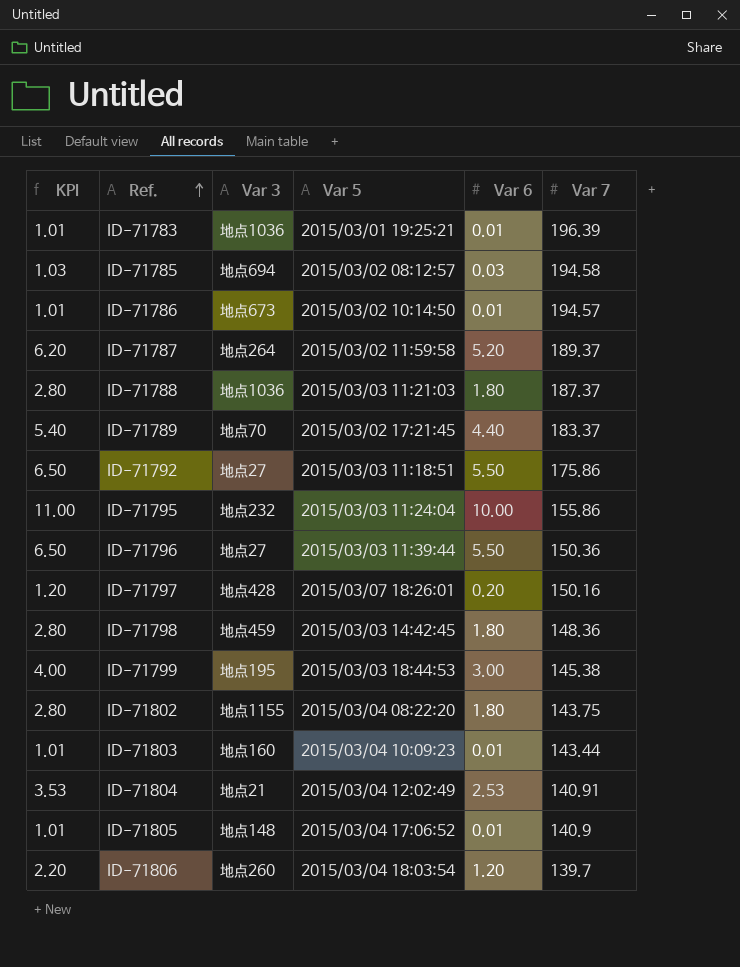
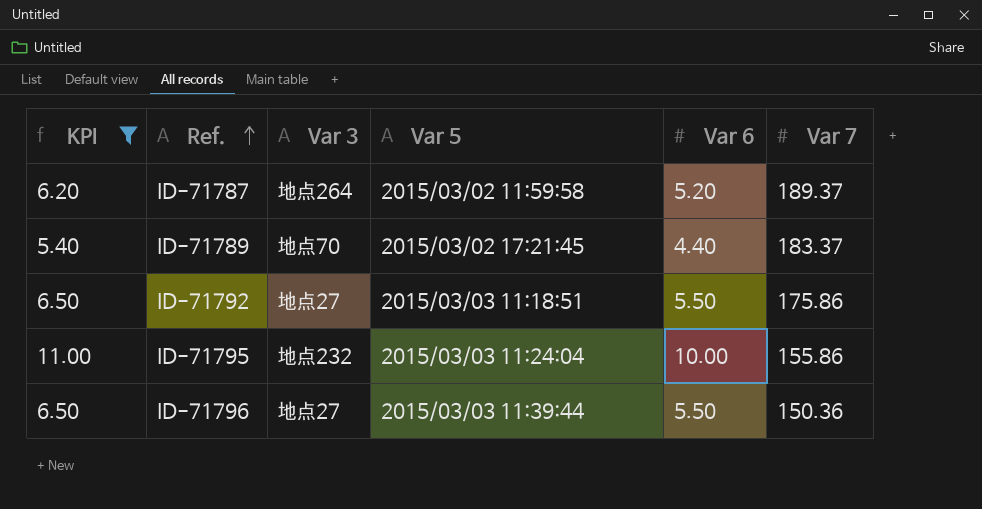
filter: none -> KPI >= 5.40

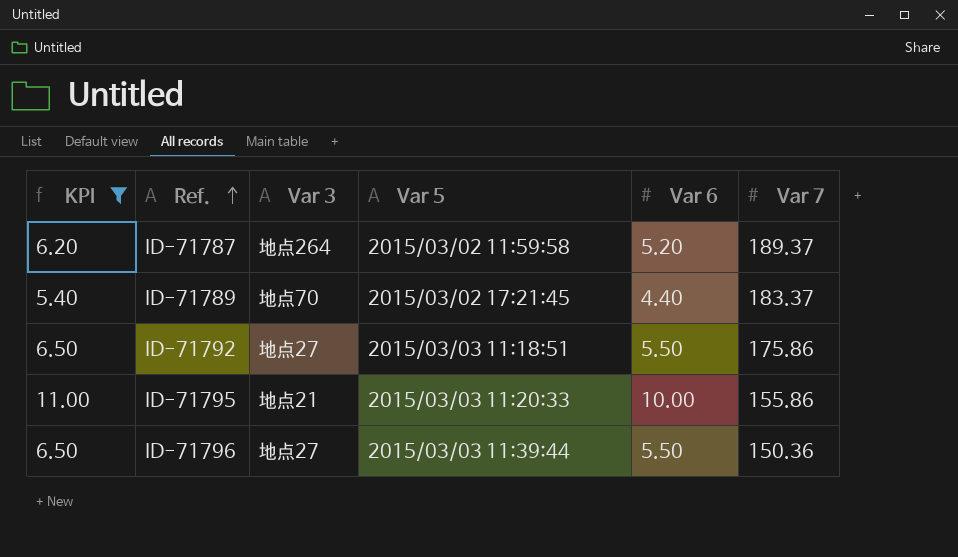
ID-71795 | Var 3: 地点232 -> 地点21
ID-71795 | Var 5: 2015/03/03 11:24:04 -> 2015/03/03 11:20:33

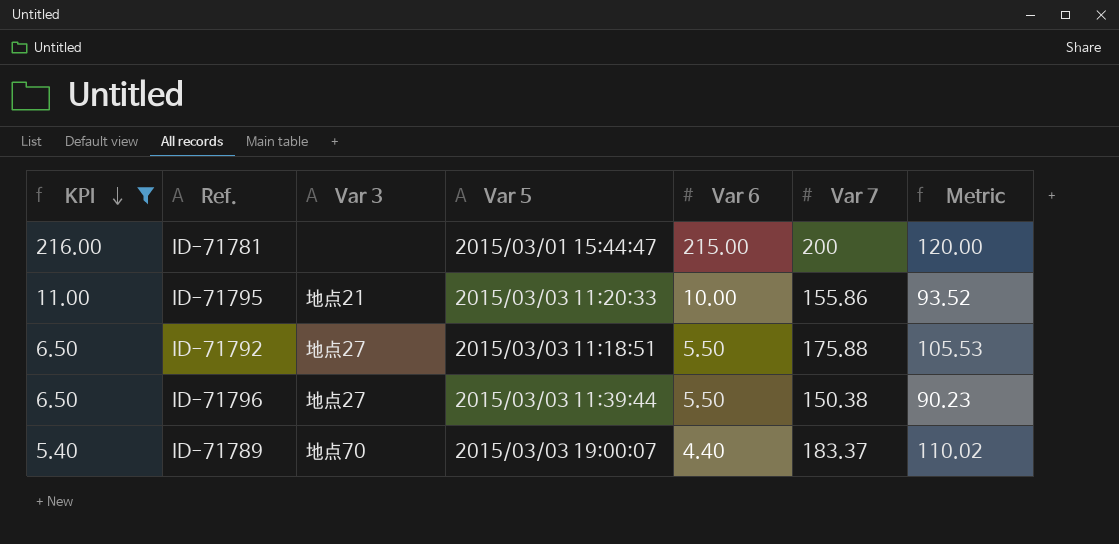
row order: Ref. ascending -> KPI descending
column Metric | formula: none -> [Var 7] * 0.6
row ID-71787: 6.20 | 地点264 | 2015/03/02 11:59:58 | 5.20 | 189.37 -> none
row ID-71781: none -> 216.00 | none | 2015/03/01 15:44:47 | 215.00 | 200 | 120.00
ID-71792 | Var 7: 175.86 -> 175.88
ID-71796 | Var 7: 150.36 -> 150.38
ID-71789 | Var 5: 2015/03/02 17:21:45 -> 2015/03/03 19:00:07

